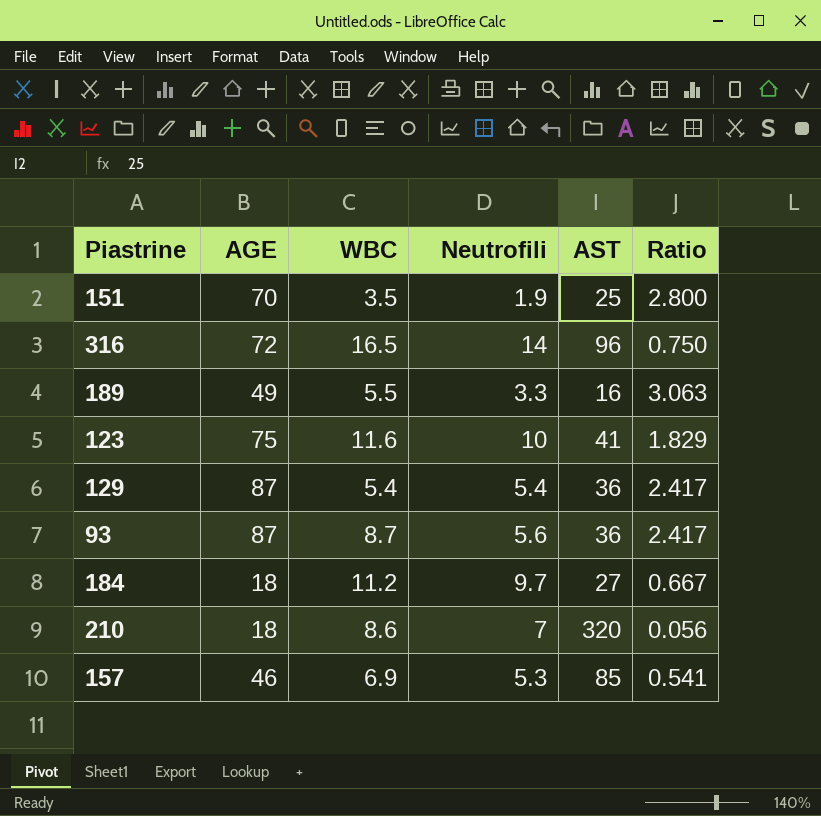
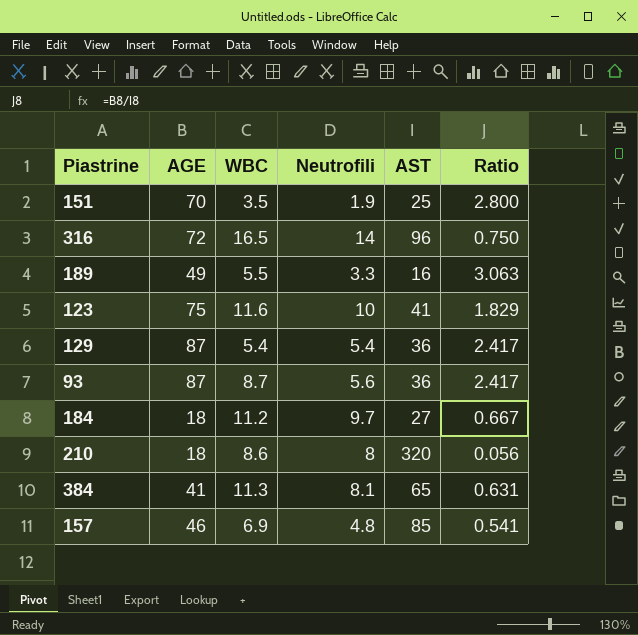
210 | Neutrofili: 7 -> 8
row 384: none -> 41 | 11.3 | 8.1 | 65 | 0.631
157 | Neutrofili: 5.3 -> 4.8

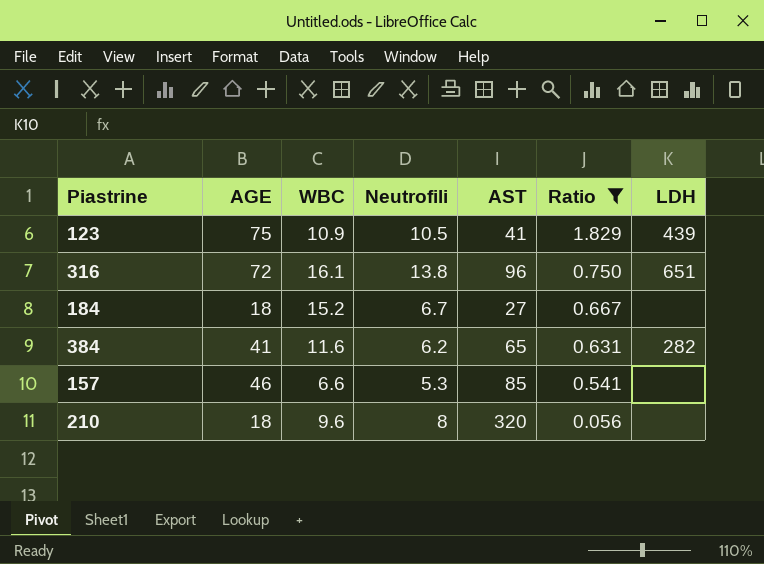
filter: none -> Ratio <= 1.829
row order: none -> Ratio descending
column LDH | position: none -> 7
123 | WBC: 11.6 -> 10.9
123 | Neutrofili: 10 -> 10.5
316 | WBC: 16.5 -> 16.1
316 | Neutrofili: 14 -> 13.8
184 | WBC: 11.2 -> 15.2
184 | Neutrofili: 9.7 -> 6.7
384 | WBC: 11.3 -> 11.6
384 | Neutrofili: 8.1 -> 6.2
157 | WBC: 6.9 -> 6.6
157 | Neutrofili: 4.8 -> 5.3
210 | WBC: 8.6 -> 9.6

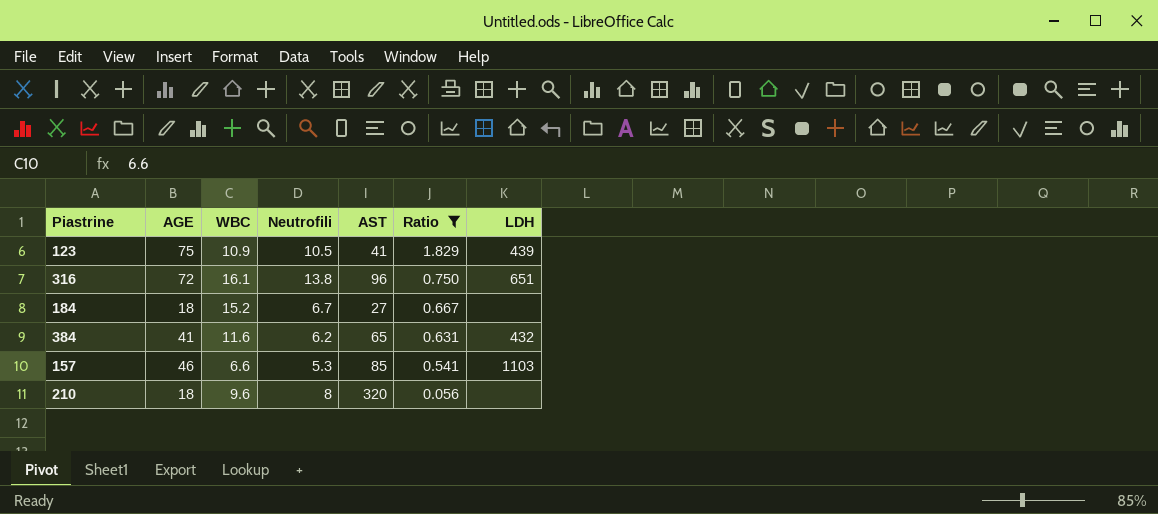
384 | LDH: 282 -> 432
157 | LDH: none -> 1103

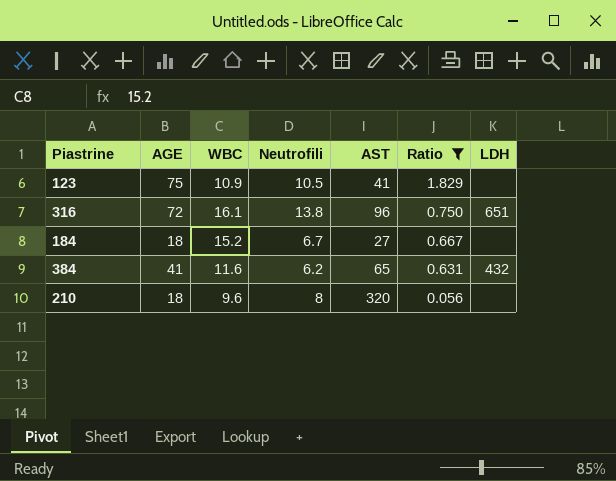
row 157: 46 | 6.6 | 5.3 | 85 | 0.541 | 1103 -> none
123 | LDH: 439 -> none

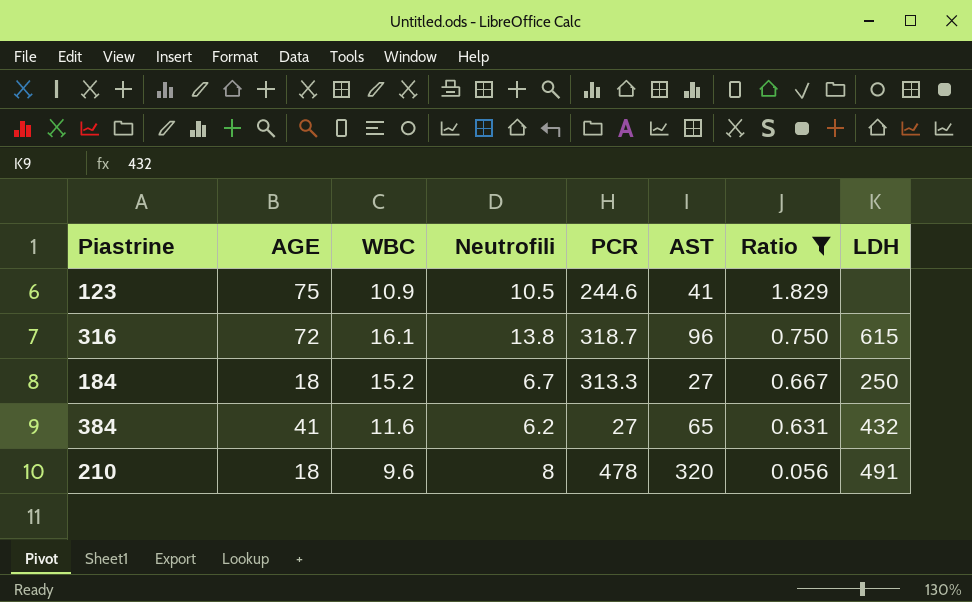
column PCR | position: none -> 5
316 | LDH: 651 -> 615
184 | LDH: none -> 250
210 | LDH: none -> 491

